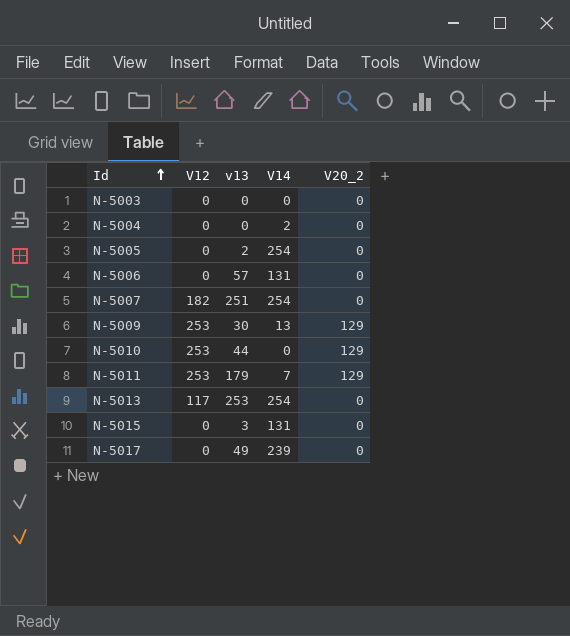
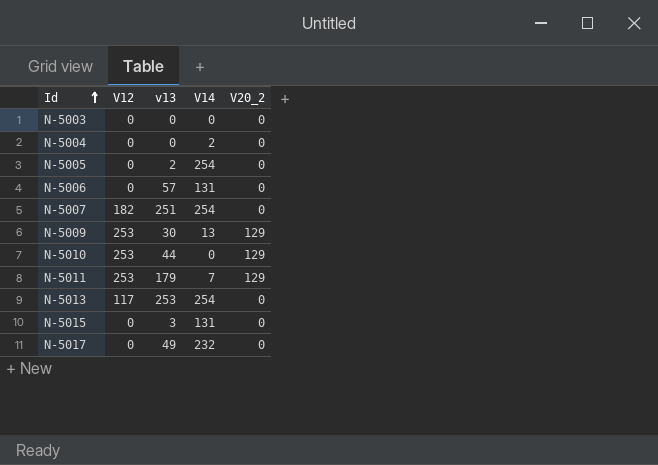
N-5017 | V14: 239 -> 232

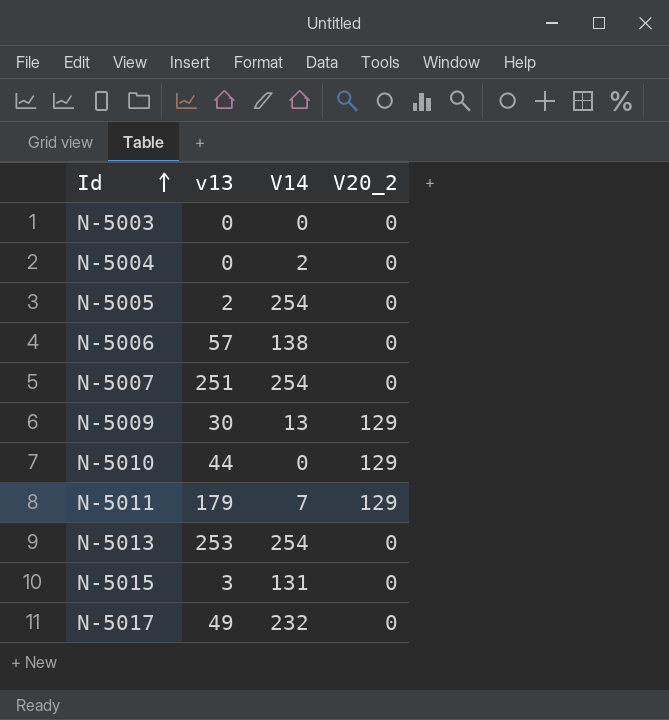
column V12 | position: 2 -> none
N-5006 | V14: 131 -> 138

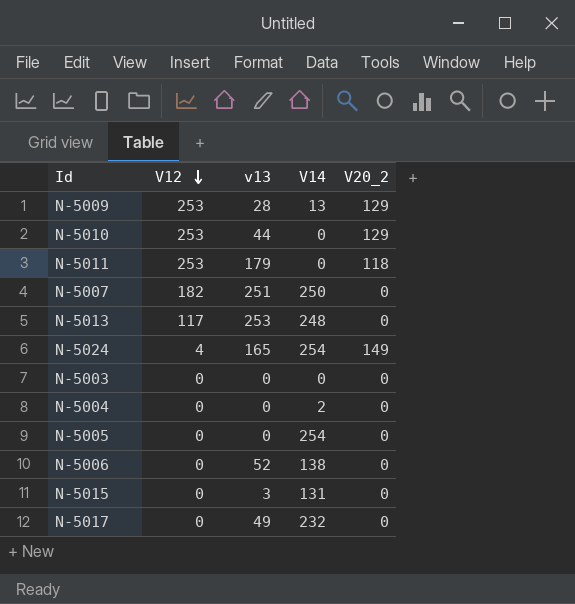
row order: Id ascending -> V12 descending
column V12 | position: none -> 2
N-5009 | v13: 30 -> 28
N-5011 | V14: 7 -> 0
N-5011 | V20_2: 129 -> 118
N-5007 | V14: 254 -> 250
N-5013 | V14: 254 -> 248
row N-5024: none -> 4 | 165 | 254 | 149
N-5005 | v13: 2 -> 0
N-5006 | v13: 57 -> 52

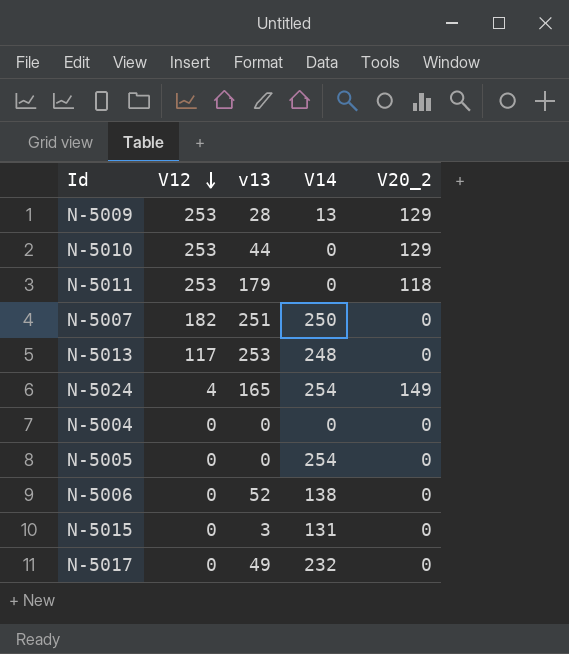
row N-5003: 0 | 0 | 0 | 0 -> none
N-5004 | V14: 2 -> 0

